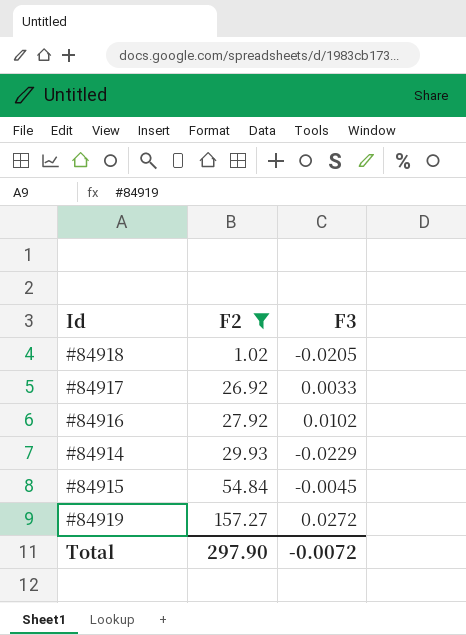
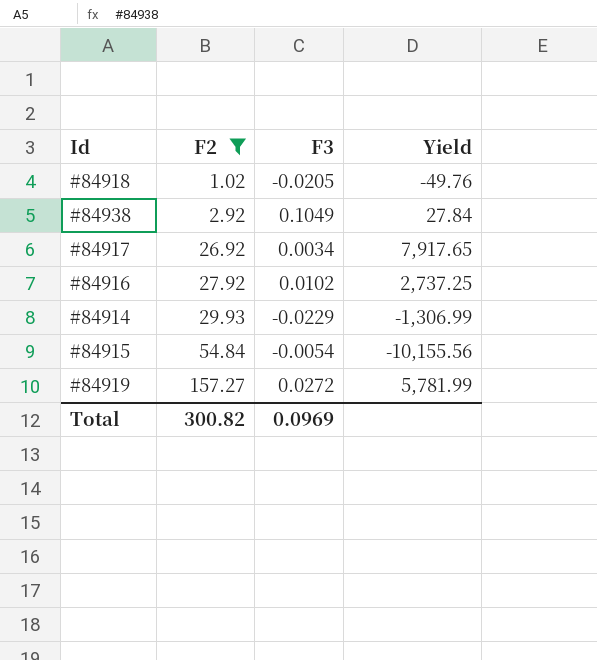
column Yield | formula: none -> [F2] / [F3]
row #84938: none -> 2.92 | 0.1049 | 27.84
#84917 | F3: 0.0033 -> 0.0034
#84915 | F3: -0.0045 -> -0.0054
Total | F2: 297.90 -> 300.82
Total | F3: -0.0072 -> 0.0969

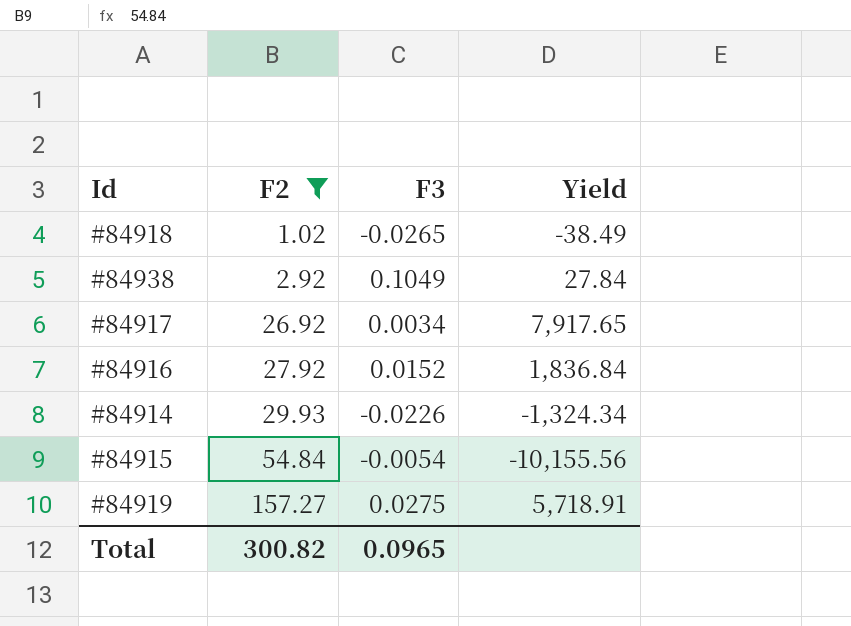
#84918 | F3: -0.0205 -> -0.0265
#84918 | Yield: -49.76 -> -38.49
#84916 | F3: 0.0102 -> 0.0152
#84916 | Yield: 2,737.25 -> 1,836.84
#84914 | F3: -0.0229 -> -0.0226
#84914 | Yield: -1,306.99 -> -1,324.34
#84919 | F3: 0.0272 -> 0.0275
#84919 | Yield: 5,781.99 -> 5,718.91
Total | F3: 0.0969 -> 0.0965

